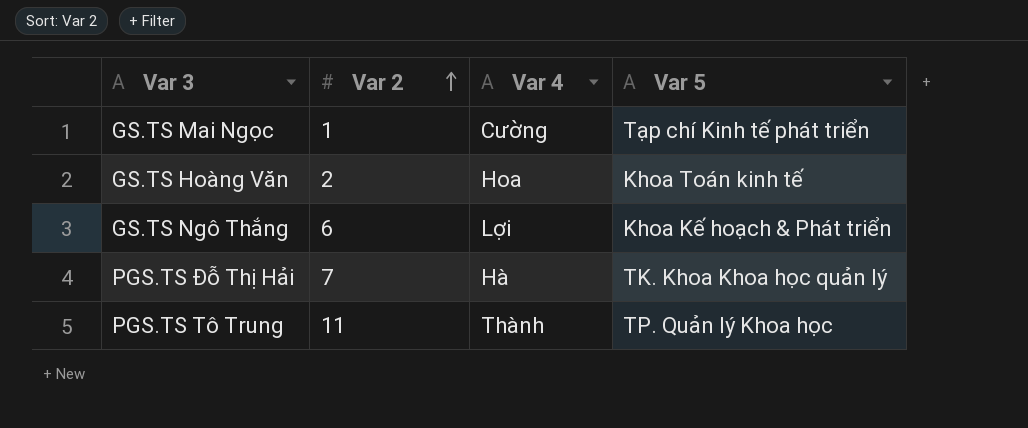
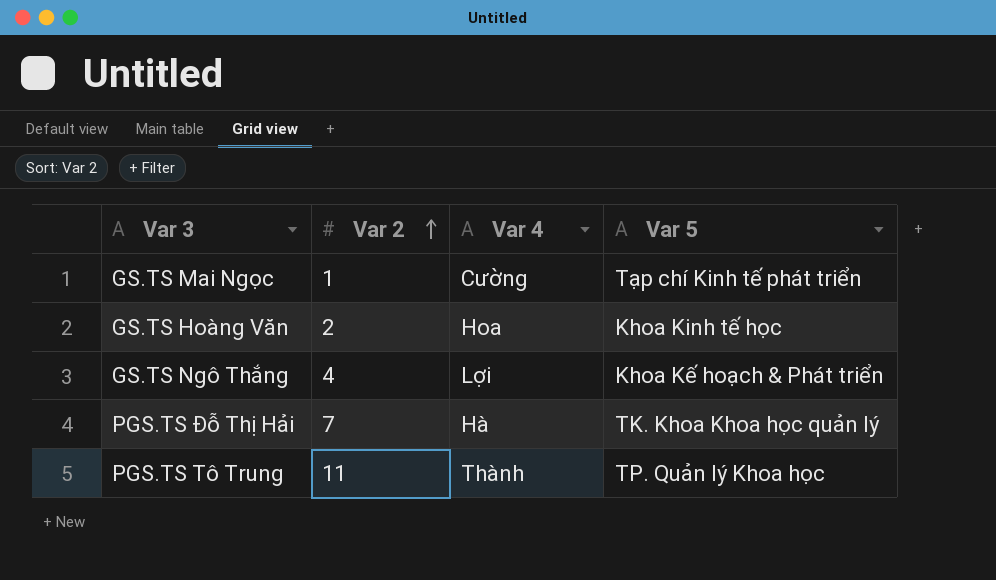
GS.TS Hoàng Văn | Var 5: Khoa Toán kinh tế -> Khoa Kinh tế học
GS.TS Ngô Thắng | Var 2: 6 -> 4

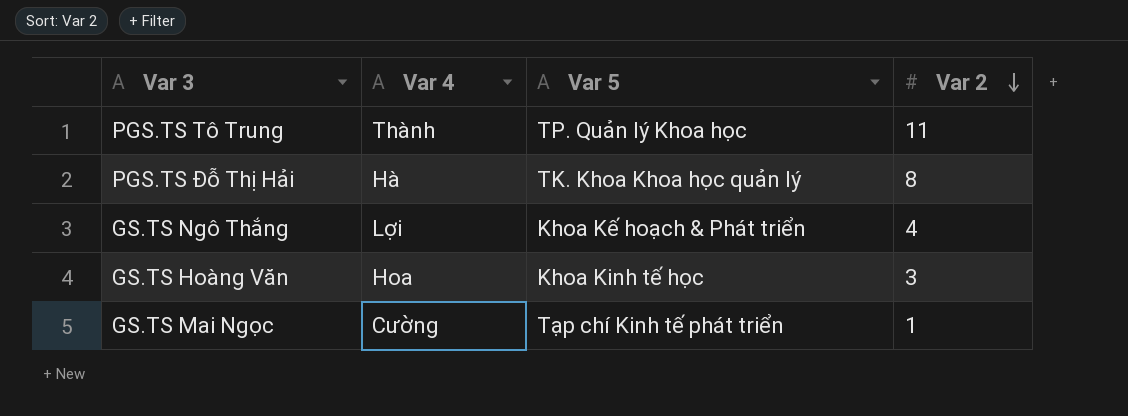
row order: Var 2 ascending -> Var 2 descending
column Var 2 | position: 2 -> 4
PGS.TS Đỗ Thị Hải | Var 2: 7 -> 8
GS.TS Hoàng Văn | Var 2: 2 -> 3

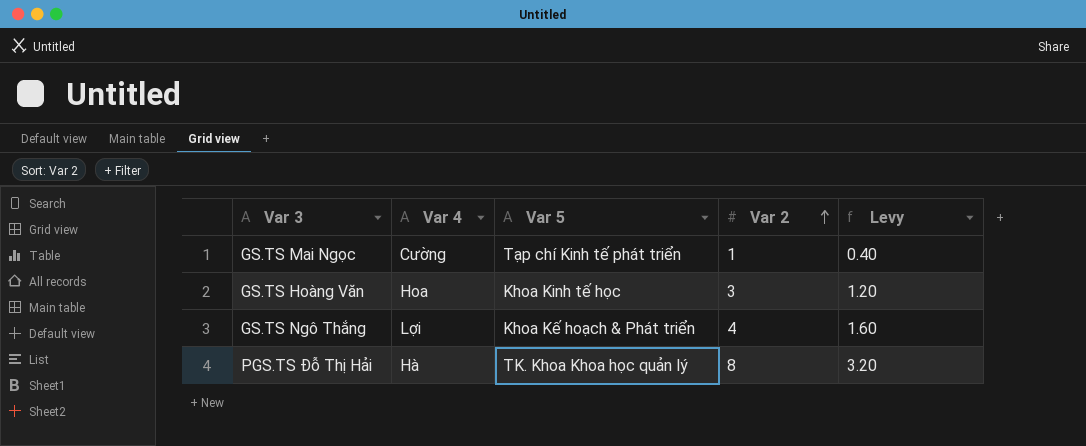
row order: Var 2 descending -> Var 2 ascending
column Levy | formula: none -> [Var 2] * 0.4
row PGS.TS Tô Trung: Thành | TP. Quản lý Khoa học | 11 -> none

